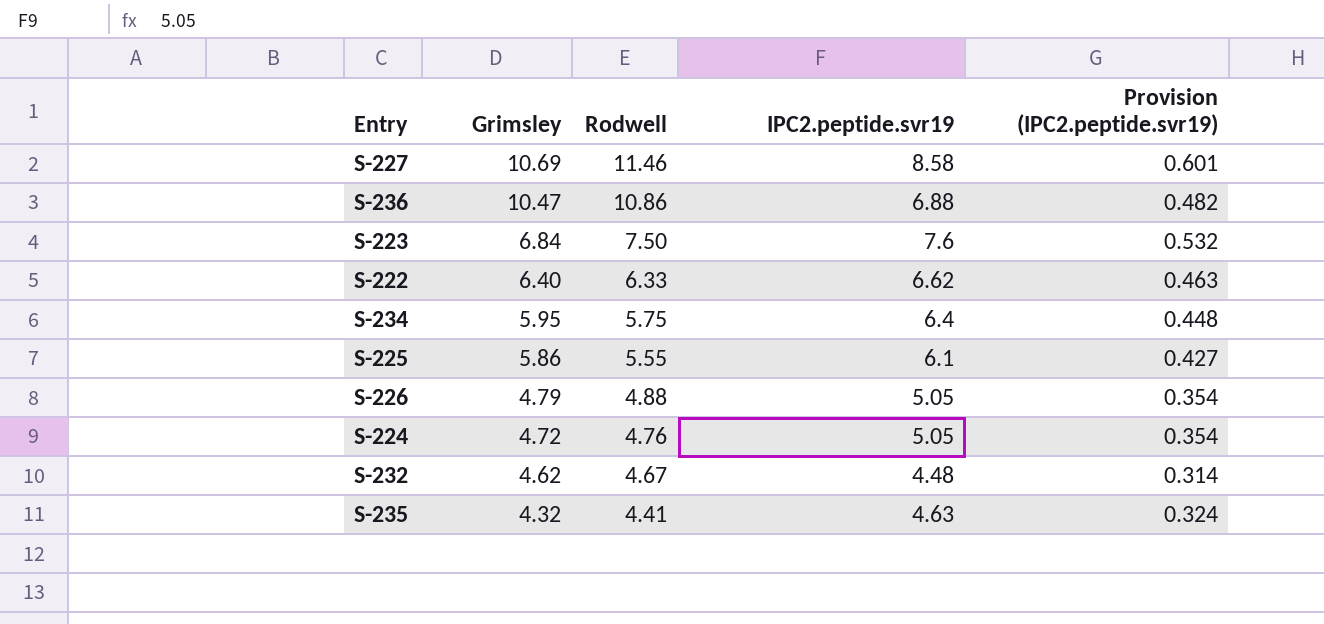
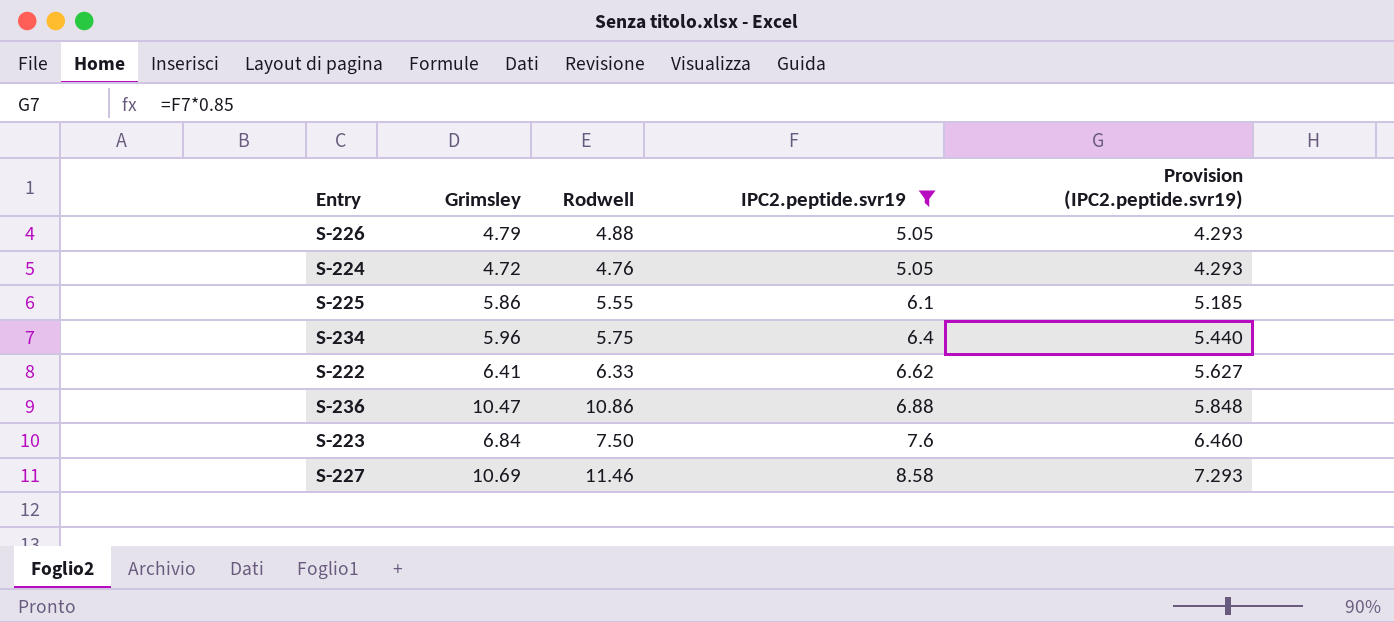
filter: none -> IPC2.peptide.svr19 >= 5.05
row order: Grimsley descending -> IPC2.peptide.svr19 ascending
column Provision (IPC2.peptide.svr19) | formula: [IPC2.peptide.svr19] * 0.07 -> [IPC2.peptide.svr19] * 0.85
S-234 | Grimsley: 5.95 -> 5.96
S-222 | Grimsley: 6.40 -> 6.41

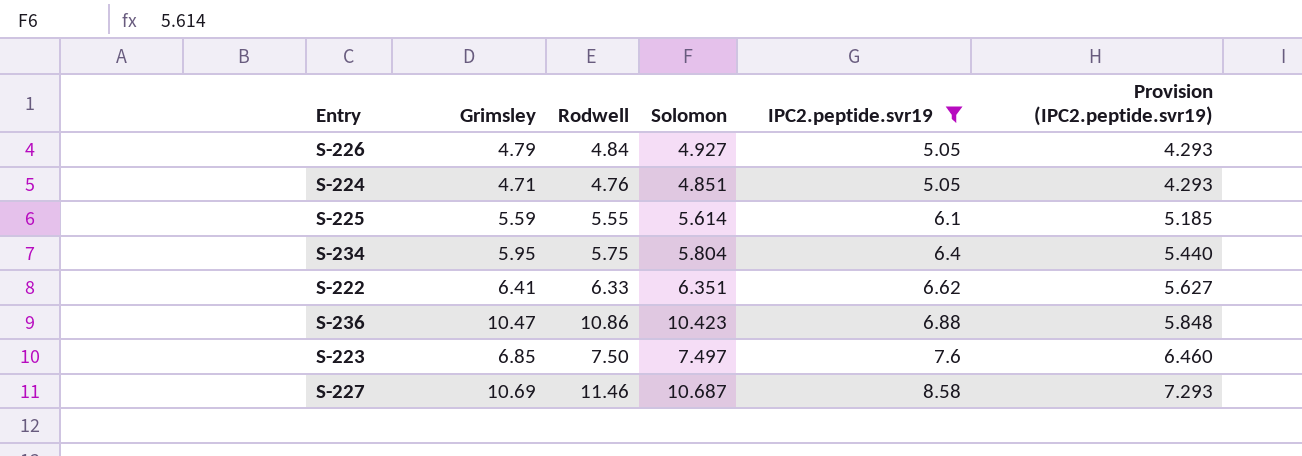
column Solomon | position: none -> 4
S-226 | Rodwell: 4.88 -> 4.84
S-224 | Grimsley: 4.72 -> 4.71
S-225 | Grimsley: 5.86 -> 5.59
S-234 | Grimsley: 5.96 -> 5.95
S-223 | Grimsley: 6.84 -> 6.85

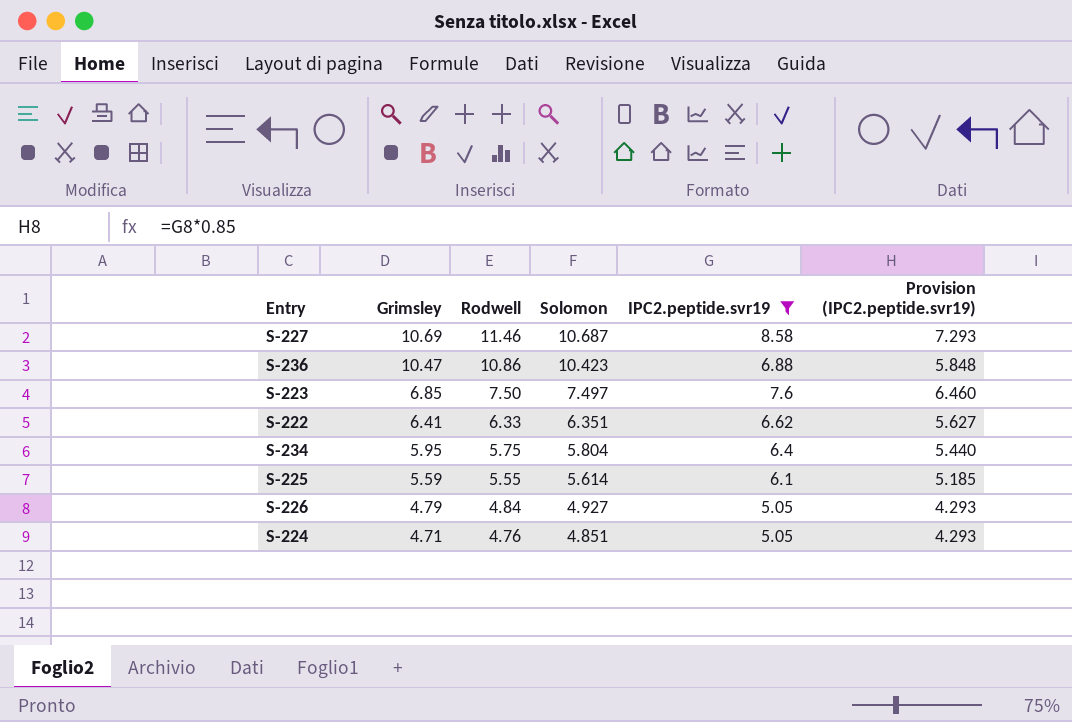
row order: IPC2.peptide.svr19 ascending -> Grimsley descending

